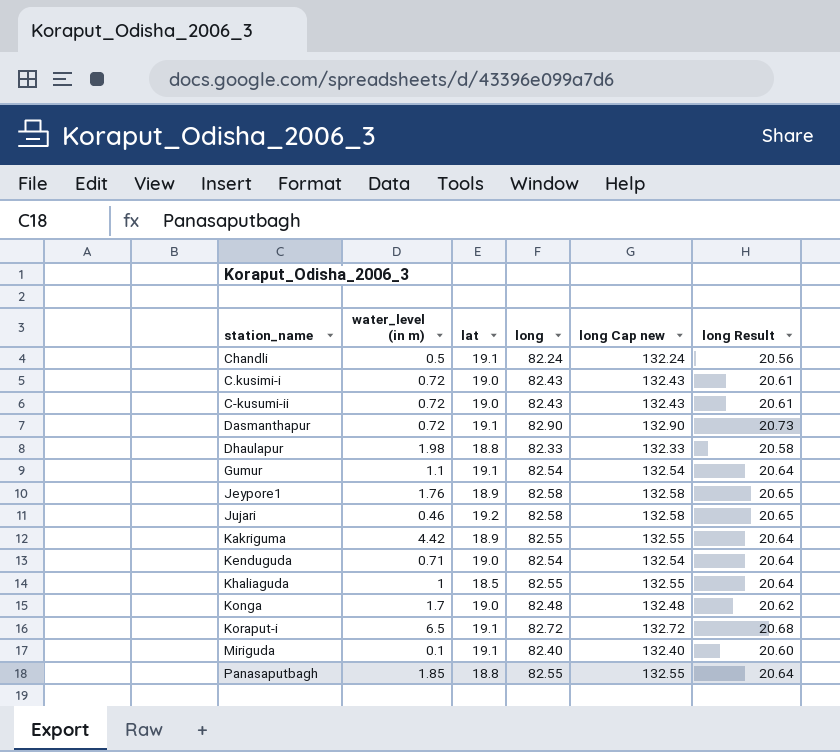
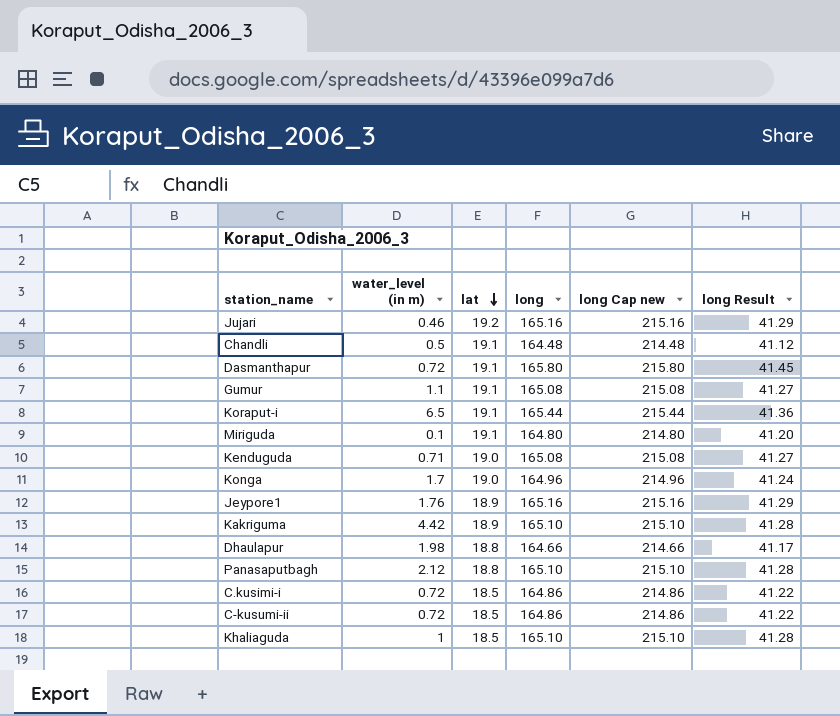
row order: none -> lat descending
Jujari | long: 82.58 -> 165.16
Jujari | long Cap new: 132.58 -> 215.16
Jujari | long Result: 20.65 -> 41.29
Chandli | long: 82.24 -> 164.48
Chandli | long Cap new: 132.24 -> 214.48
Chandli | long Result: 20.56 -> 41.12
Dasmanthapur | long: 82.90 -> 165.80
Dasmanthapur | long Cap new: 132.90 -> 215.80
Dasmanthapur | long Result: 20.73 -> 41.45
Gumur | long: 82.54 -> 165.08
Gumur | long Cap new: 132.54 -> 215.08
Gumur | long Result: 20.64 -> 41.27
Koraput-i | long: 82.72 -> 165.44
Koraput-i | long Cap new: 132.72 -> 215.44
Koraput-i | long Result: 20.68 -> 41.36
Miriguda | long: 82.40 -> 164.80
Miriguda | long Cap new: 132.40 -> 214.80
Miriguda | long Result: 20.60 -> 41.20
Kenduguda | long: 82.54 -> 165.08
Kenduguda | long Cap new: 132.54 -> 215.08
Kenduguda | long Result: 20.64 -> 41.27
Konga | long: 82.48 -> 164.96
Konga | long Cap new: 132.48 -> 214.96
Konga | long Result: 20.62 -> 41.24
Jeypore1 | long: 82.58 -> 165.16
Jeypore1 | long Cap new: 132.58 -> 215.16
Jeypore1 | long Result: 20.65 -> 41.29
Kakriguma | long: 82.55 -> 165.10
Kakriguma | long Cap new: 132.55 -> 215.10
Kakriguma | long Result: 20.64 -> 41.28
Dhaulapur | long: 82.33 -> 164.66
Dhaulapur | long Cap new: 132.33 -> 214.66
Dhaulapur | long Result: 20.58 -> 41.17
Panasaputbagh | water_level (in m): 1.85 -> 2.12
Panasaputbagh | long: 82.55 -> 165.10
Panasaputbagh | long Cap new: 132.55 -> 215.10
Panasaputbagh | long Result: 20.64 -> 41.28
C.kusimi-i | lat: 19.0 -> 18.5
C.kusimi-i | long: 82.43 -> 164.86
C.kusimi-i | long Cap new: 132.43 -> 214.86
C.kusimi-i | long Result: 20.61 -> 41.22
C-kusumi-ii | lat: 19.0 -> 18.5
C-kusumi-ii | long: 82.43 -> 164.86
C-kusumi-ii | long Cap new: 132.43 -> 214.86
C-kusumi-ii | long Result: 20.61 -> 41.22
Khaliaguda | long: 82.55 -> 165.10
Khaliaguda | long Cap new: 132.55 -> 215.10
Khaliaguda | long Result: 20.64 -> 41.28

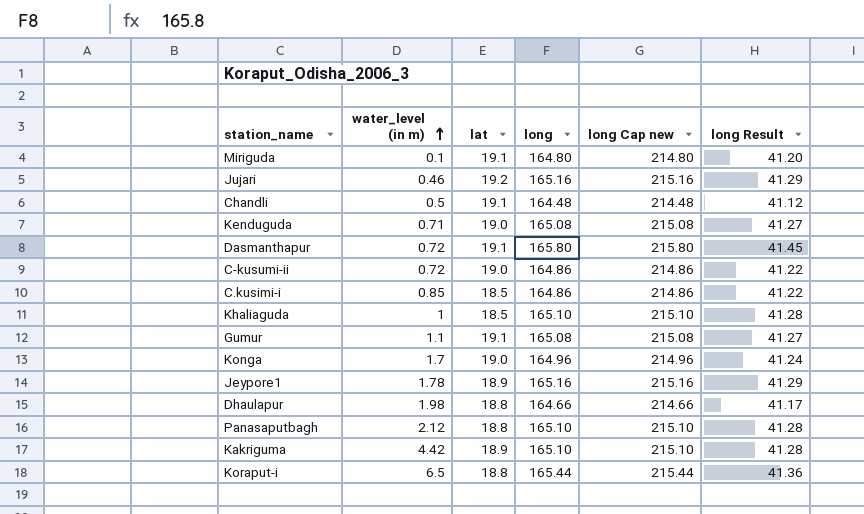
row order: lat descending -> water_level (in m) ascending
C-kusumi-ii | lat: 18.5 -> 19.0
C.kusimi-i | water_level (in m): 0.72 -> 0.85
Jeypore1 | water_level (in m): 1.76 -> 1.78
Koraput-i | lat: 19.1 -> 18.8

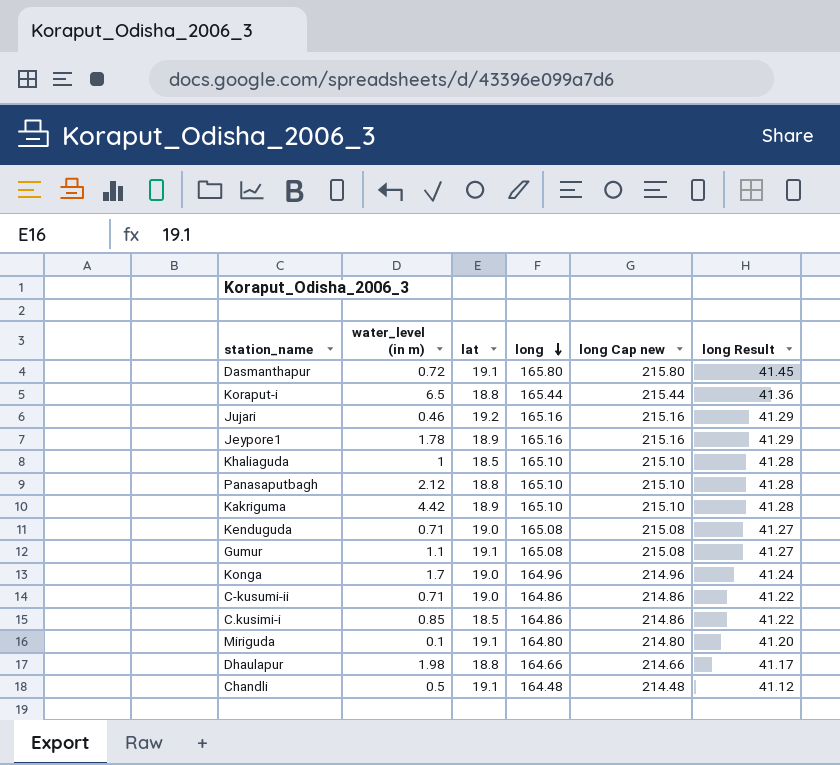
row order: water_level (in m) ascending -> long descending
C-kusumi-ii | water_level (in m): 0.72 -> 0.71

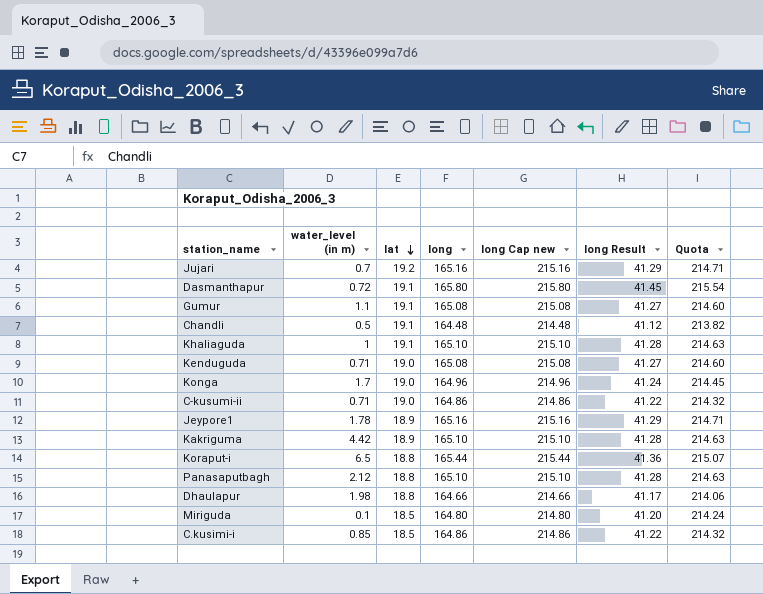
row order: long descending -> lat descending
column Quota | formula: none -> [long] * 1.3
Jujari | water_level (in m): 0.46 -> 0.7
Khaliaguda | lat: 18.5 -> 19.1
Miriguda | lat: 19.1 -> 18.5

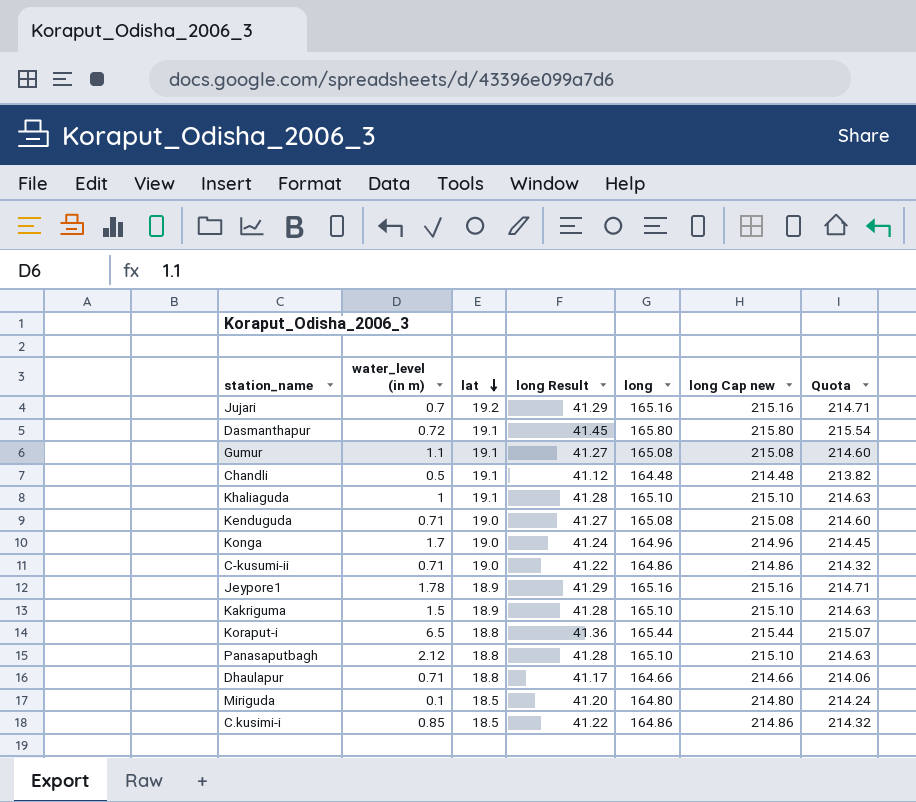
column long Result | position: 6 -> 4
Kakriguma | water_level (in m): 4.42 -> 1.5
Dhaulapur | water_level (in m): 1.98 -> 0.71

